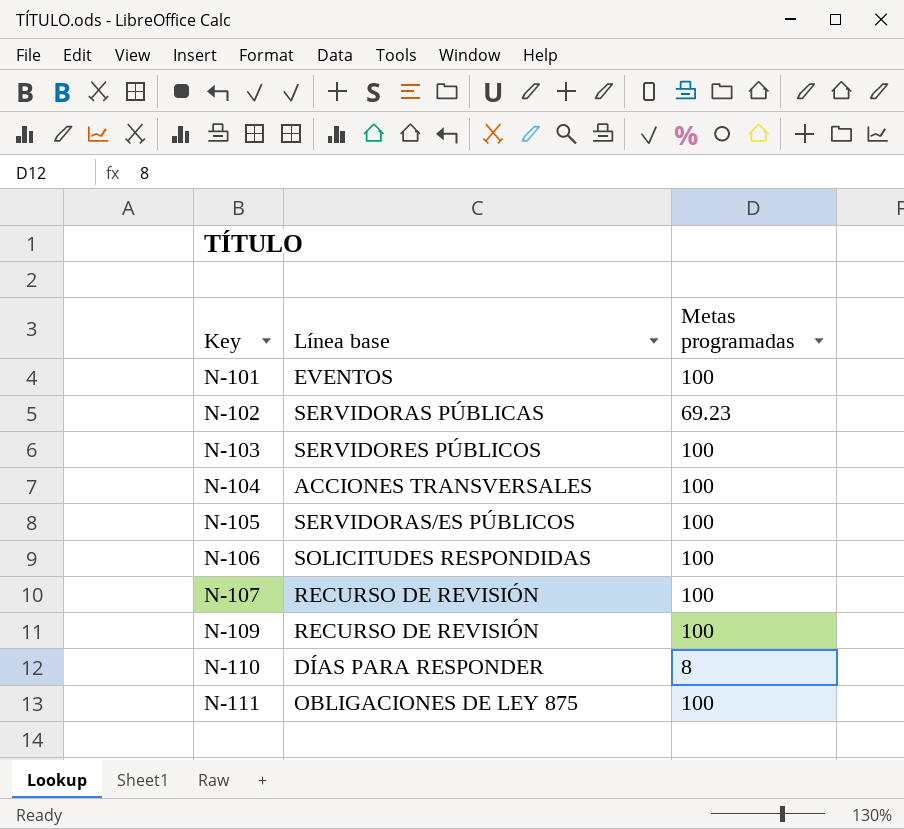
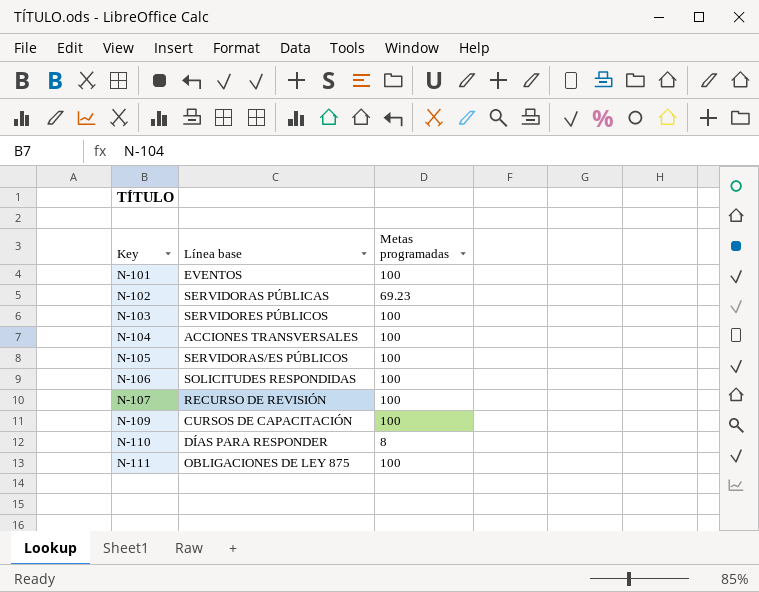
N-109 | Línea base: RECURSO DE REVISIÓN -> CURSOS DE CAPACITACIÓN

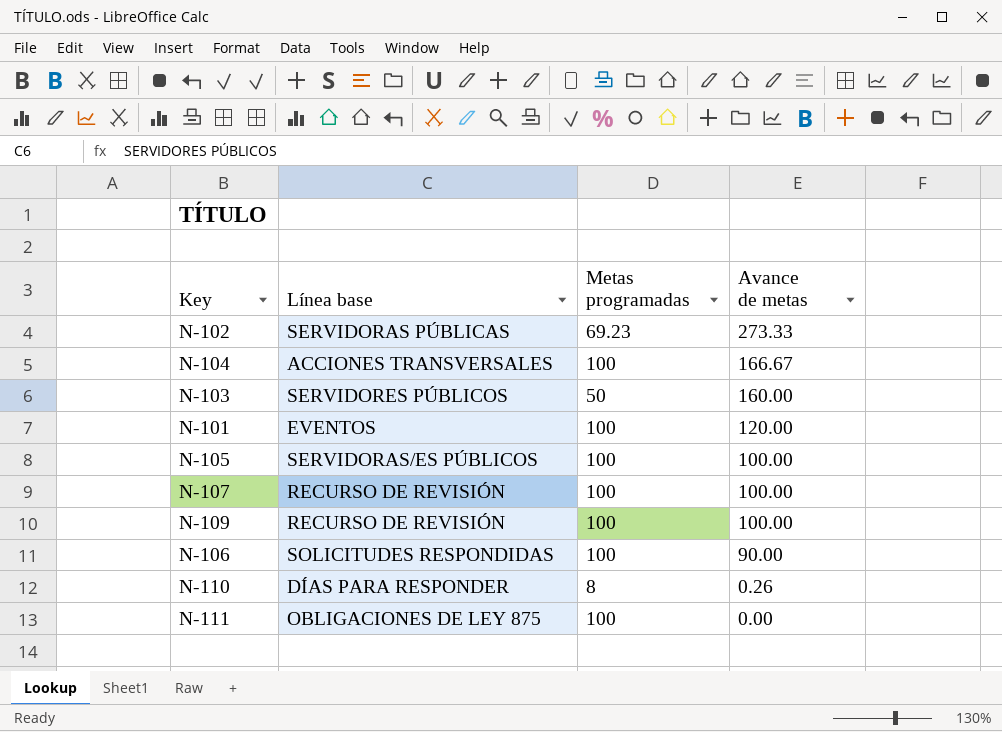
row order: Key ascending -> Avance de metas descending
column Avance de metas | position: none -> 4
N-103 | Metas programadas: 100 -> 50
N-109 | Línea base: CURSOS DE CAPACITACIÓN -> RECURSO DE REVISIÓN

